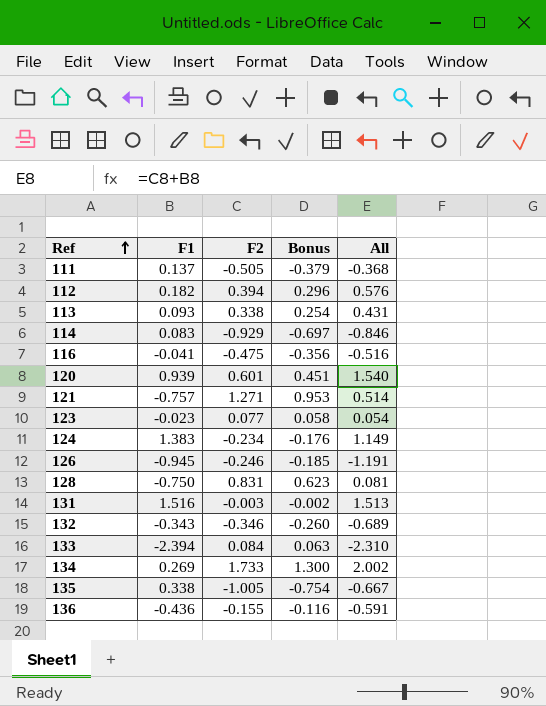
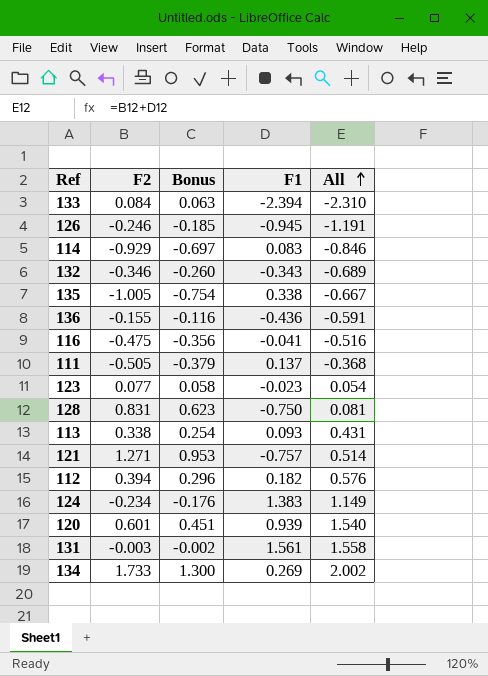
row order: Ref ascending -> All ascending
column F1 | position: 2 -> 4
131 | F1: 1.516 -> 1.561
131 | All: 1.513 -> 1.558

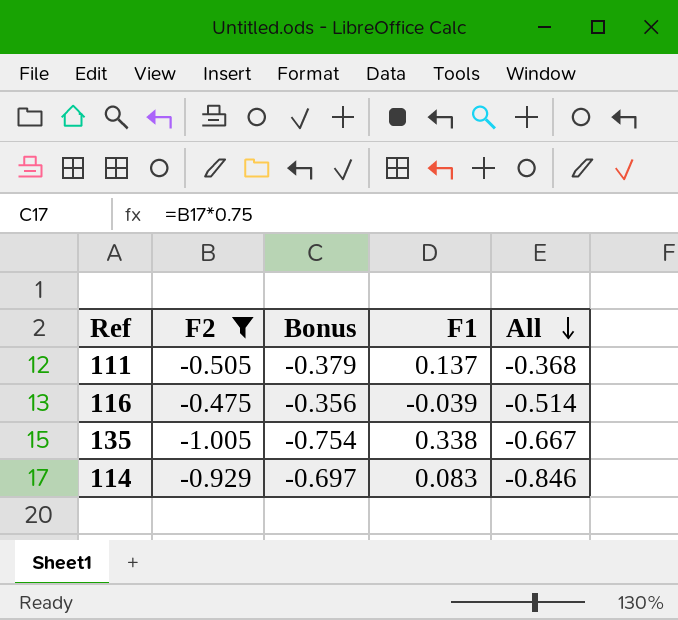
filter: none -> F2 <= -0.475
row order: All ascending -> All descending
116 | F1: -0.041 -> -0.039
116 | All: -0.516 -> -0.514

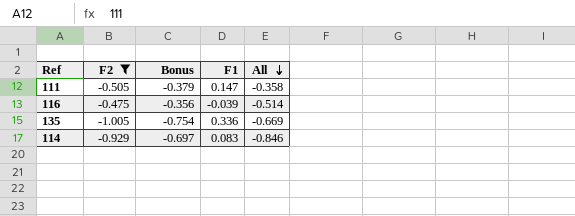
111 | F1: 0.137 -> 0.147
111 | All: -0.368 -> -0.358
135 | F1: 0.338 -> 0.336
135 | All: -0.667 -> -0.669

